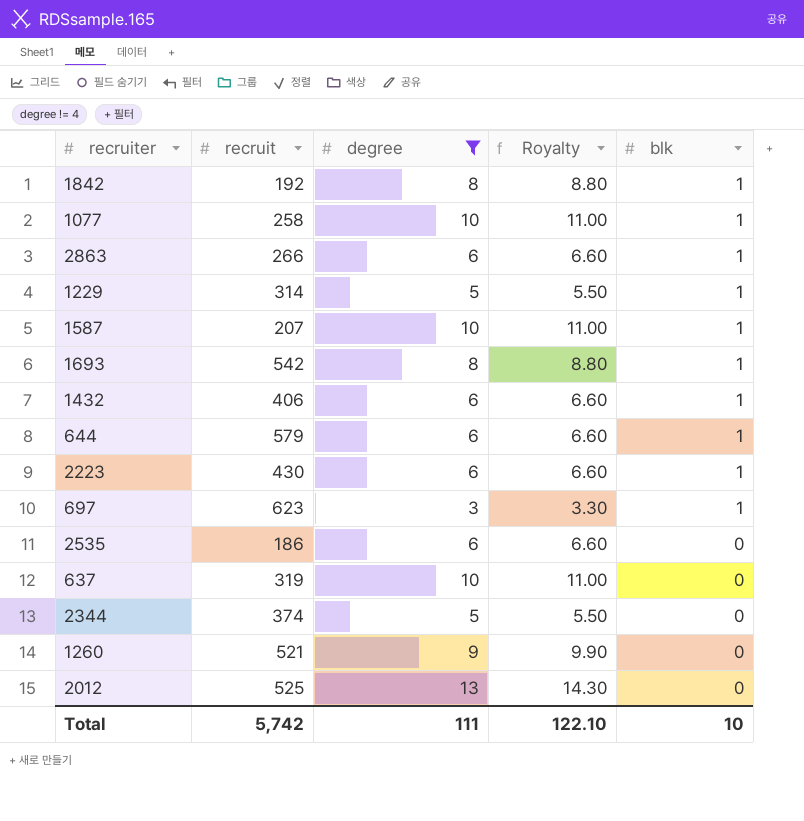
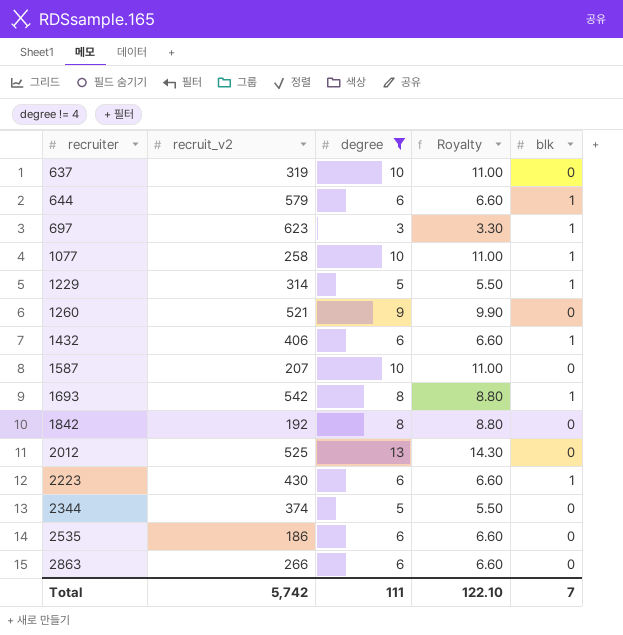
row order: blk descending -> recruiter ascending
column name: recruit -> recruit_v2
1587 | blk: 1 -> 0
1842 | blk: 1 -> 0
2863 | blk: 1 -> 0
Total | blk: 10 -> 7

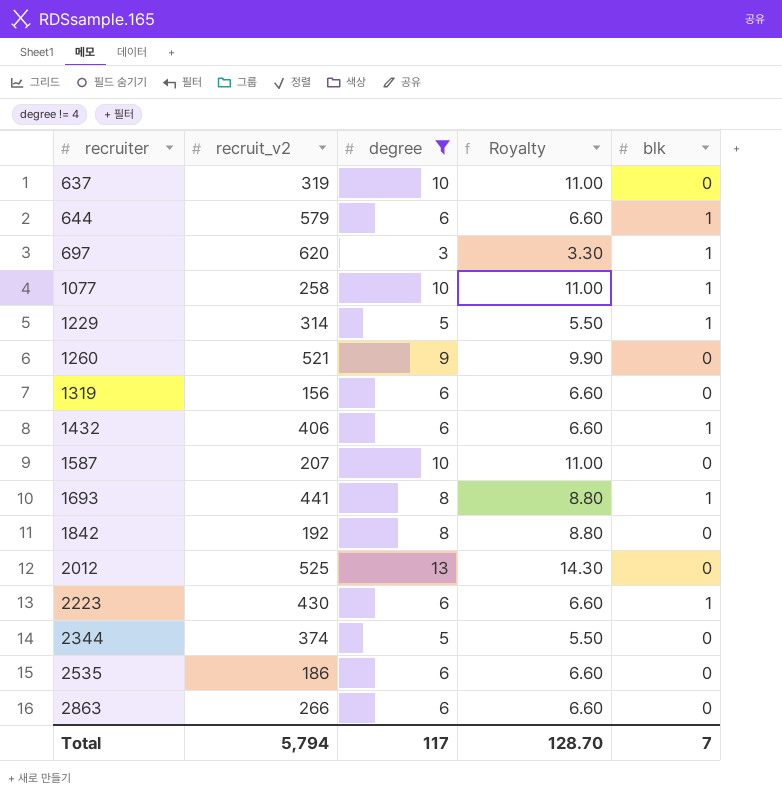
697 | recruit_v2: 623 -> 620
row 1319: none -> 156 | 6 | 6.60 | 0
1693 | recruit_v2: 542 -> 441
Total | recruit_v2: 5,742 -> 5,794
Total | degree: 111 -> 117
Total | Royalty: 122.10 -> 128.70

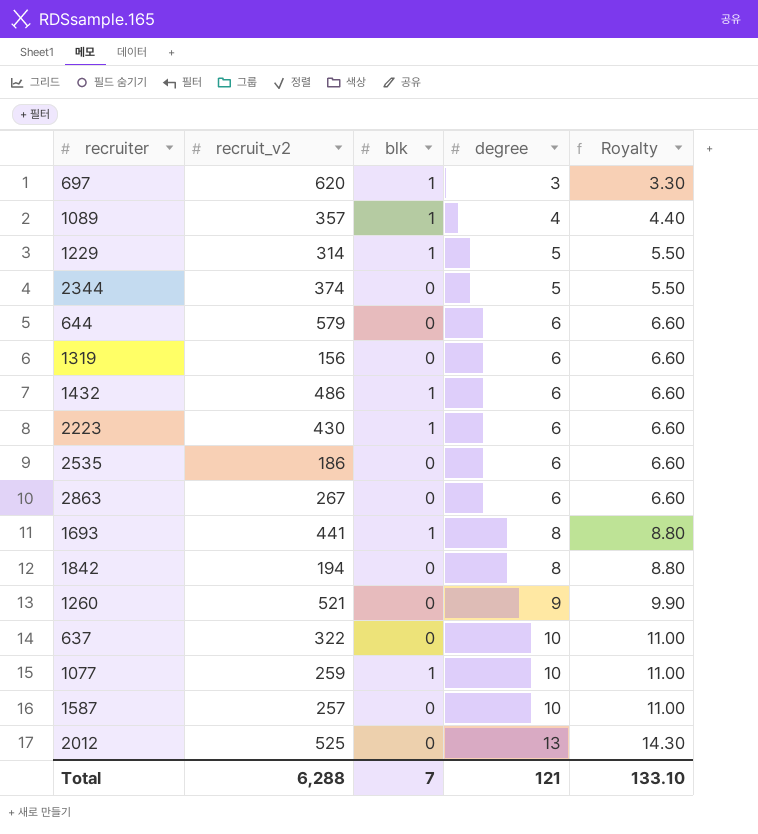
filter: degree != 4 -> none
row order: recruiter ascending -> degree ascending
column blk | position: 5 -> 3
644 | blk: 1 -> 0
1432 | recruit_v2: 406 -> 486
2863 | recruit_v2: 266 -> 267
1842 | recruit_v2: 192 -> 194
637 | recruit_v2: 319 -> 322
1077 | recruit_v2: 258 -> 259
1587 | recruit_v2: 207 -> 257
Total | recruit_v2: 5,794 -> 6,288
Total | degree: 117 -> 121
Total | Royalty: 128.70 -> 133.10

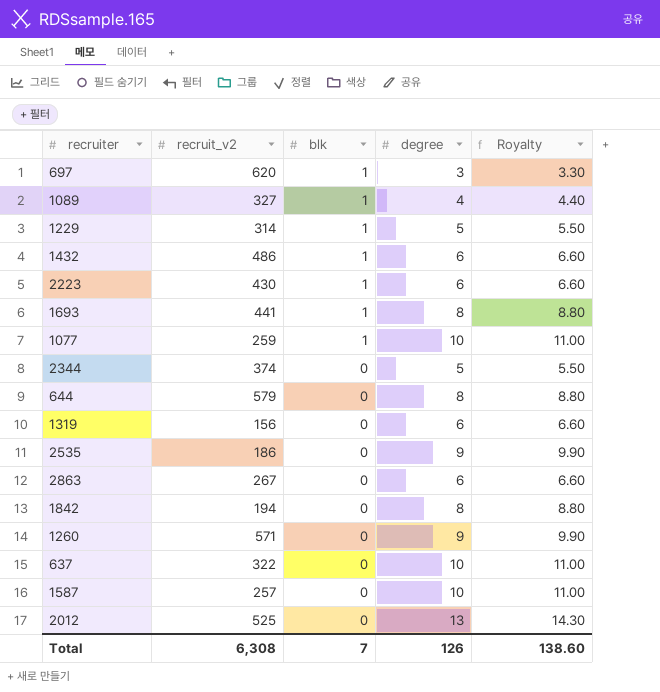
row order: degree ascending -> blk descending
1089 | recruit_v2: 357 -> 327
644 | degree: 6 -> 8
644 | Royalty: 6.60 -> 8.80
2535 | degree: 6 -> 9
2535 | Royalty: 6.60 -> 9.90
1260 | recruit_v2: 521 -> 571
Total | recruit_v2: 6,288 -> 6,308
Total | degree: 121 -> 126
Total | Royalty: 133.10 -> 138.60

